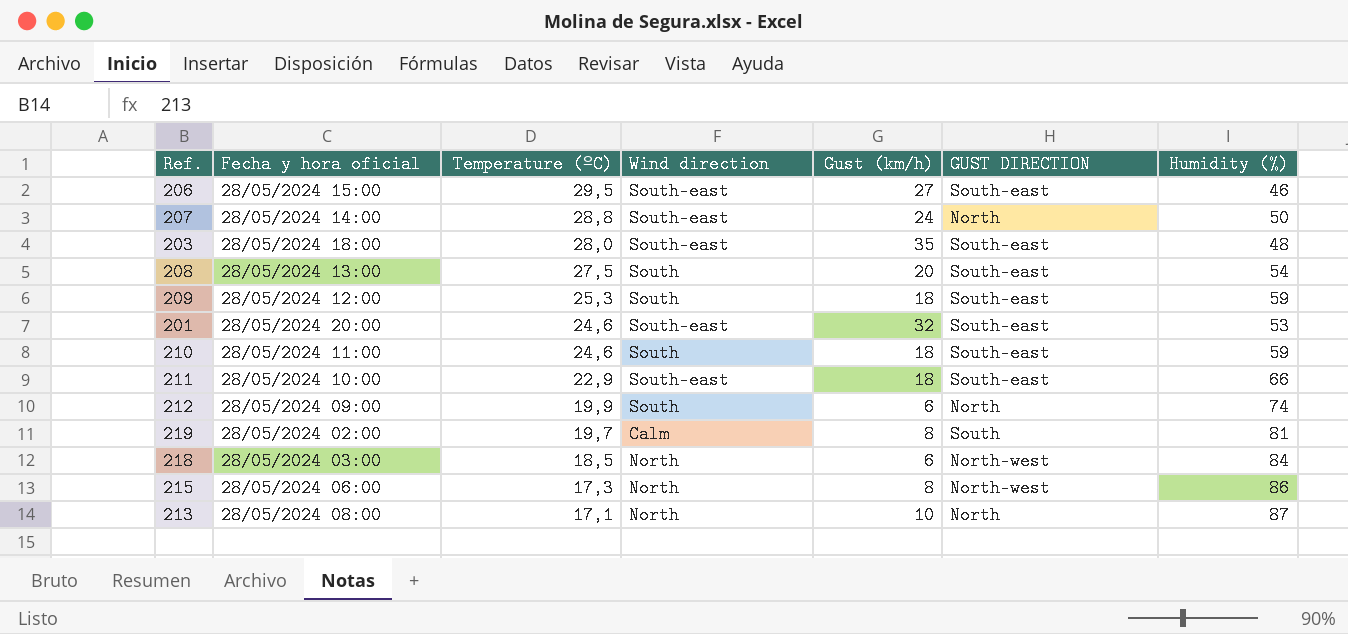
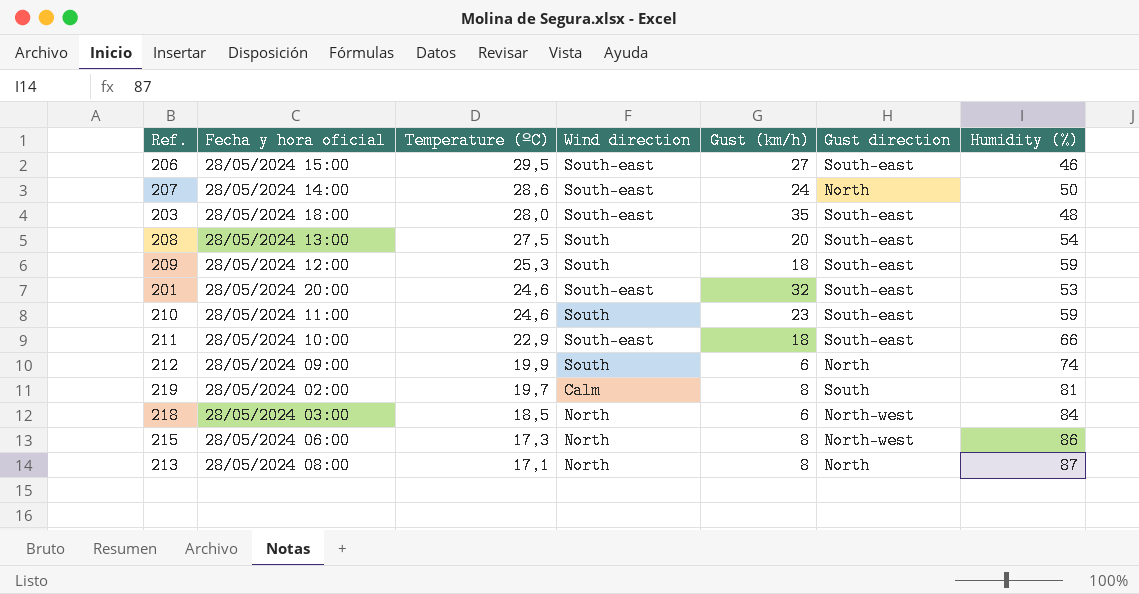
column name: GUST DIRECTION -> Gust direction
207 | Temperature (ºC): 28,8 -> 28,6
210 | Gust (km/h): 18 -> 23
213 | Gust (km/h): 10 -> 8

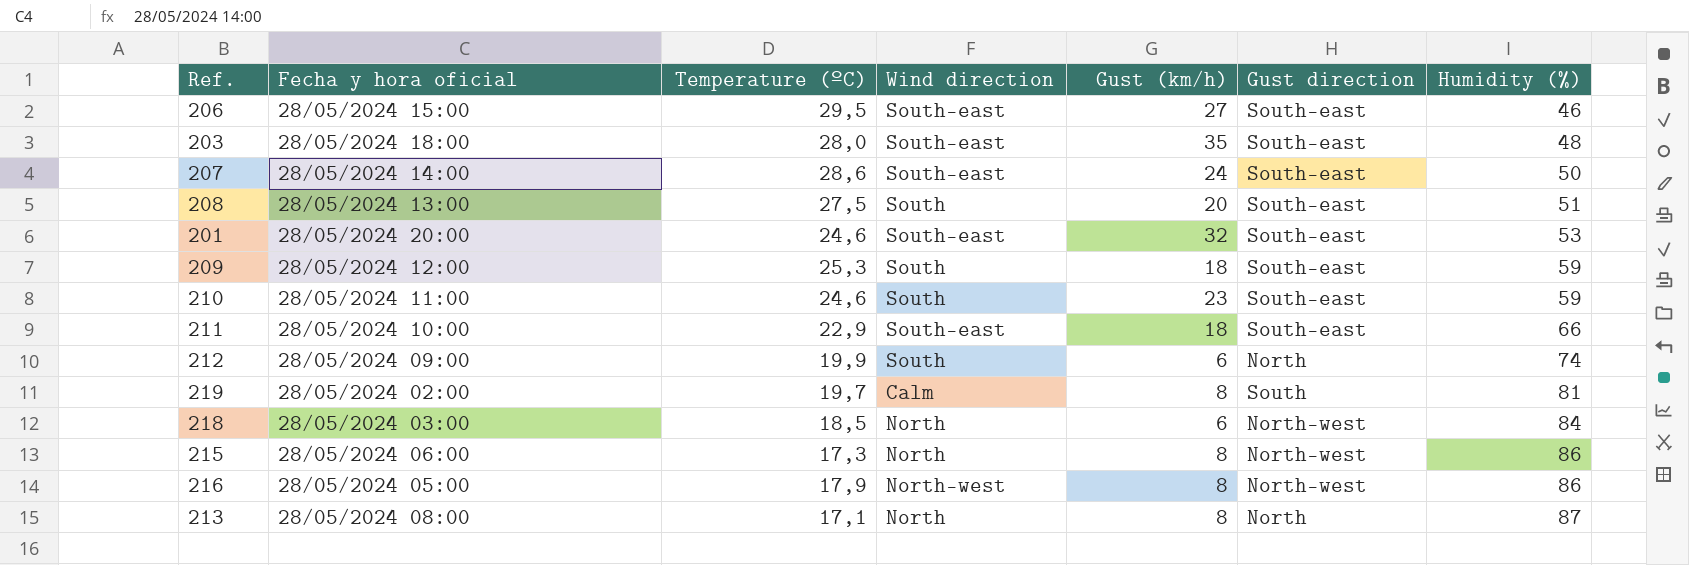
row order: Temperature (ºC) descending -> Humidity (%) ascending
207 | Gust direction: North -> South-east
208 | Humidity (%): 54 -> 51
row 216: none -> 28/05/2024 05:00 | 17,9 | North-west | 8 | North-west | 86

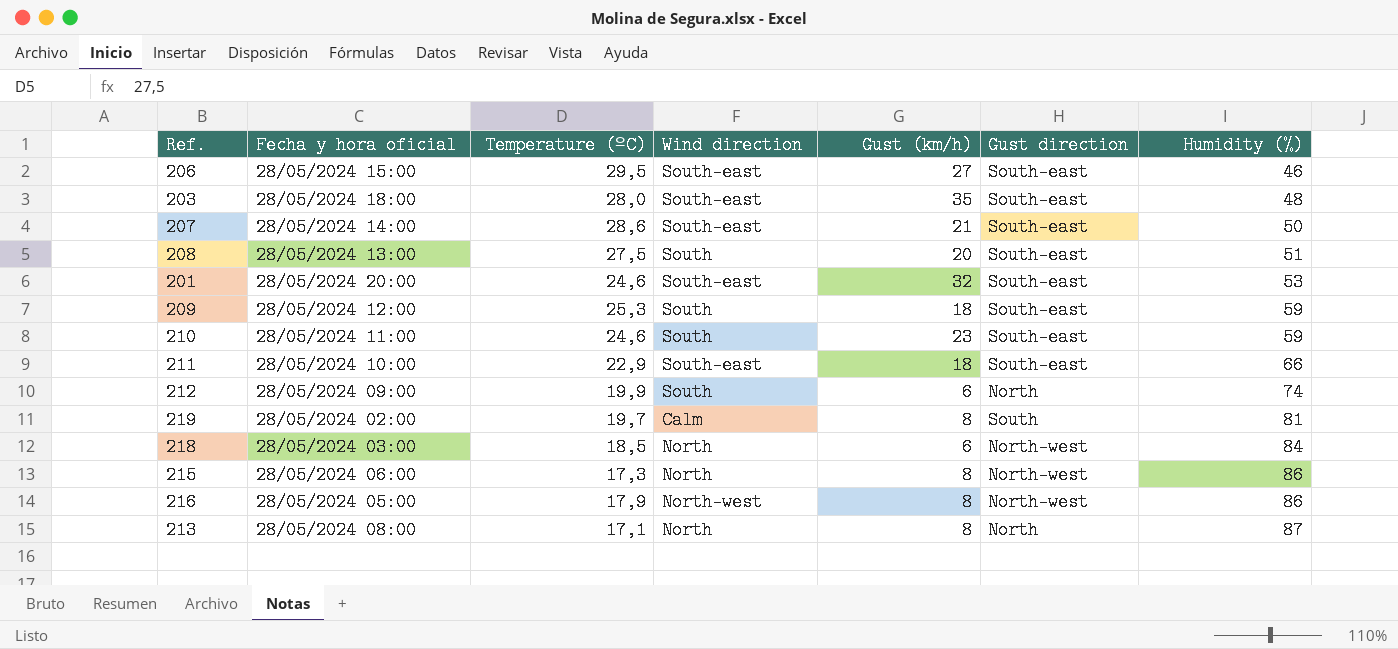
207 | Gust (km/h): 24 -> 21

